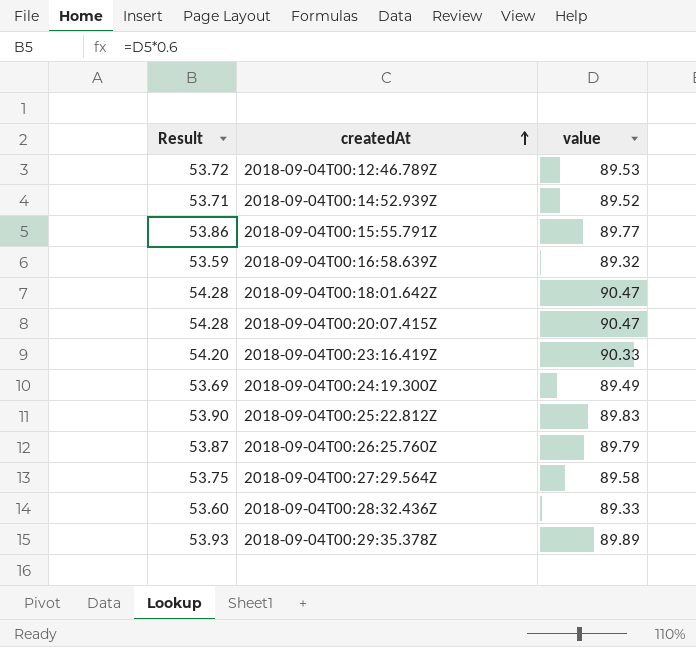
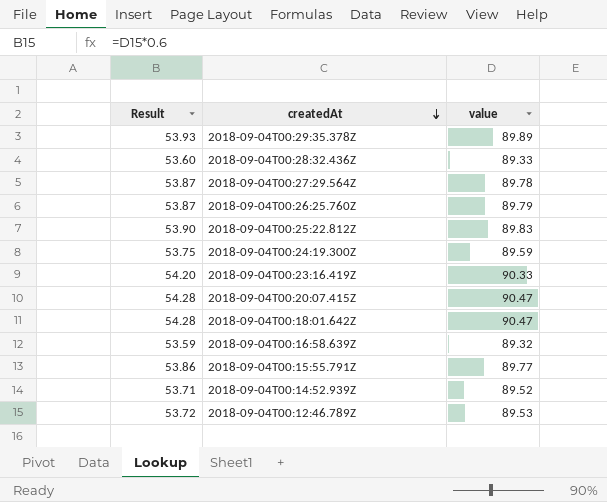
row order: createdAt ascending -> createdAt descending
2018-09-04T00:27:29.564Z | Result: 53.75 -> 53.87
2018-09-04T00:27:29.564Z | value: 89.58 -> 89.78
2018-09-04T00:24:19.300Z | Result: 53.69 -> 53.75
2018-09-04T00:24:19.300Z | value: 89.49 -> 89.59

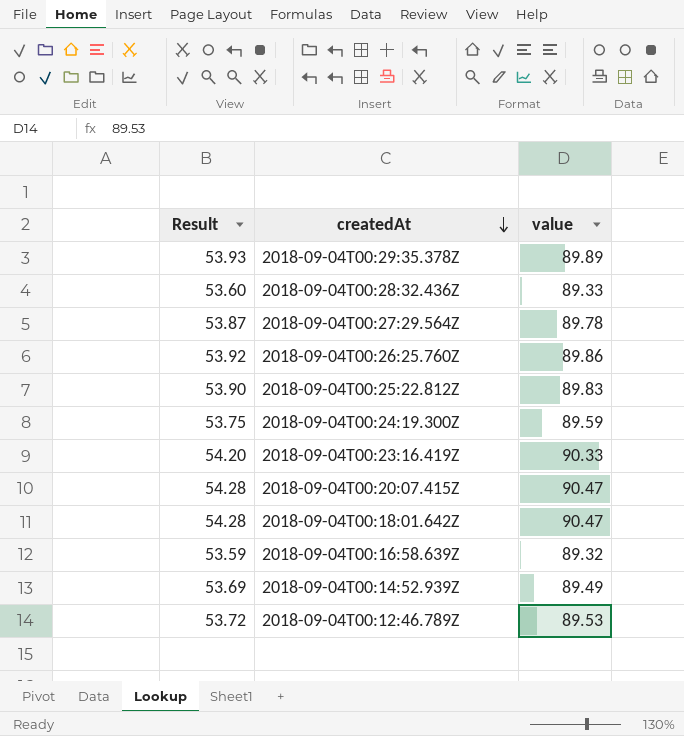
row 2018-09-04T00:15:55.791Z: 53.86 | 89.77 -> none
2018-09-04T00:26:25.760Z | Result: 53.87 -> 53.92
2018-09-04T00:26:25.760Z | value: 89.79 -> 89.86
2018-09-04T00:14:52.939Z | Result: 53.71 -> 53.69
2018-09-04T00:14:52.939Z | value: 89.52 -> 89.49

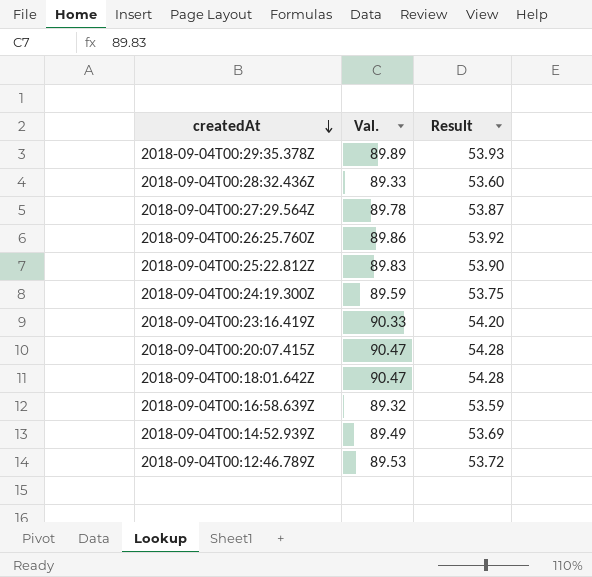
column name: value -> Val.
column Result | position: 1 -> 3

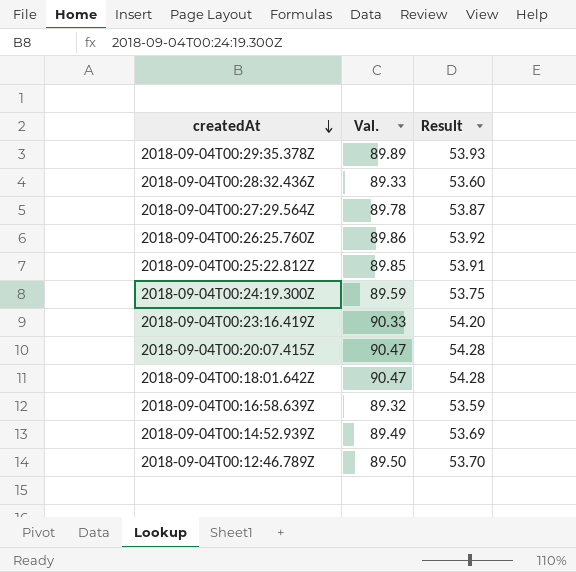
2018-09-04T00:25:22.812Z | Val.: 89.83 -> 89.85
2018-09-04T00:25:22.812Z | Result: 53.90 -> 53.91
2018-09-04T00:12:46.789Z | Val.: 89.53 -> 89.50
2018-09-04T00:12:46.789Z | Result: 53.72 -> 53.70

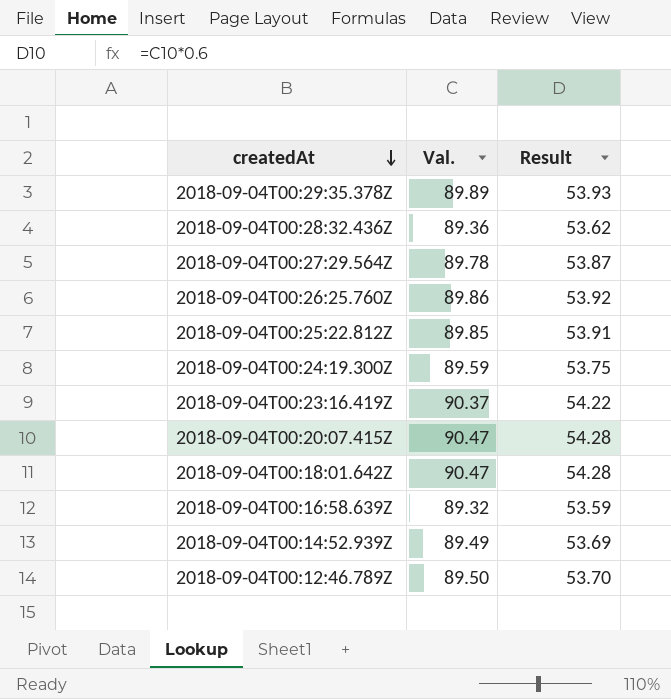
2018-09-04T00:28:32.436Z | Val.: 89.33 -> 89.36
2018-09-04T00:28:32.436Z | Result: 53.60 -> 53.62
2018-09-04T00:23:16.419Z | Val.: 90.33 -> 90.37
2018-09-04T00:23:16.419Z | Result: 54.20 -> 54.22

